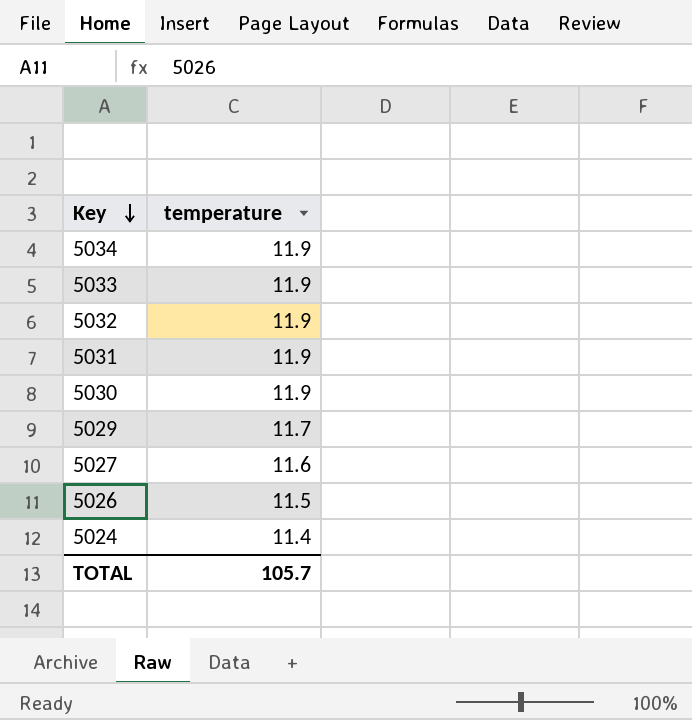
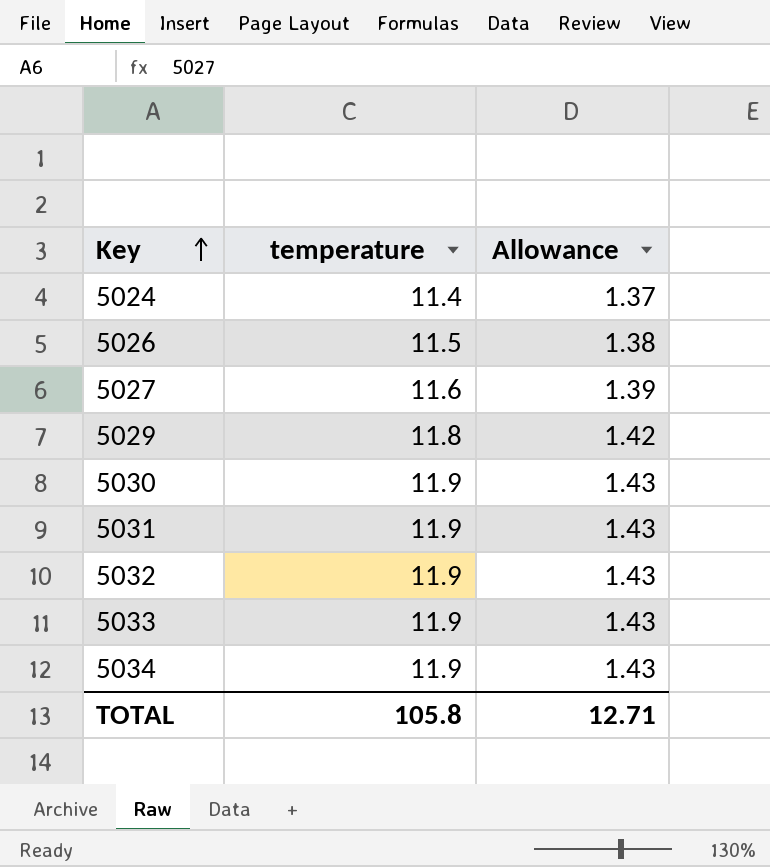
row order: Key descending -> Key ascending
column Allowance | formula: none -> [temperature] * 0.12
5029 | temperature: 11.7 -> 11.8
TOTAL | temperature: 105.7 -> 105.8

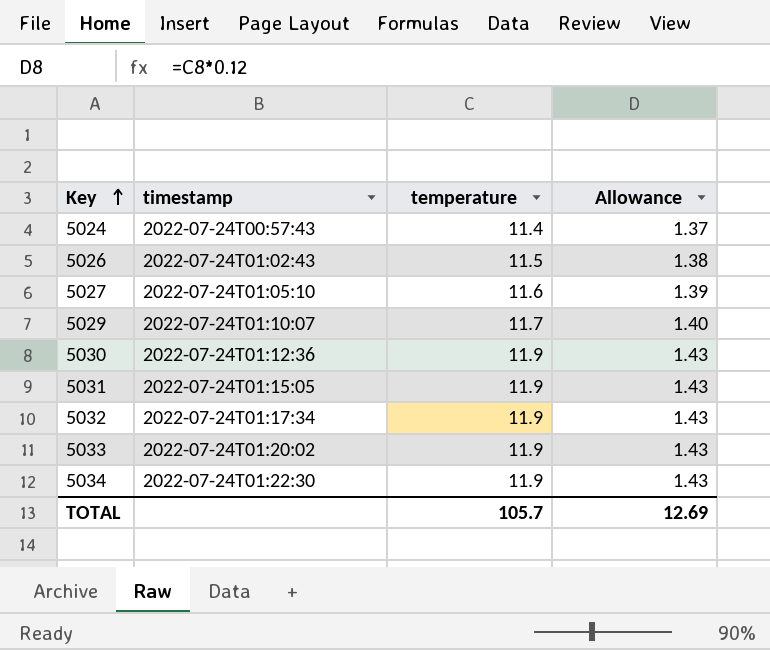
column timestamp | position: none -> 2
5029 | temperature: 11.8 -> 11.7
5029 | Allowance: 1.42 -> 1.40
TOTAL | temperature: 105.8 -> 105.7
TOTAL | Allowance: 12.71 -> 12.69

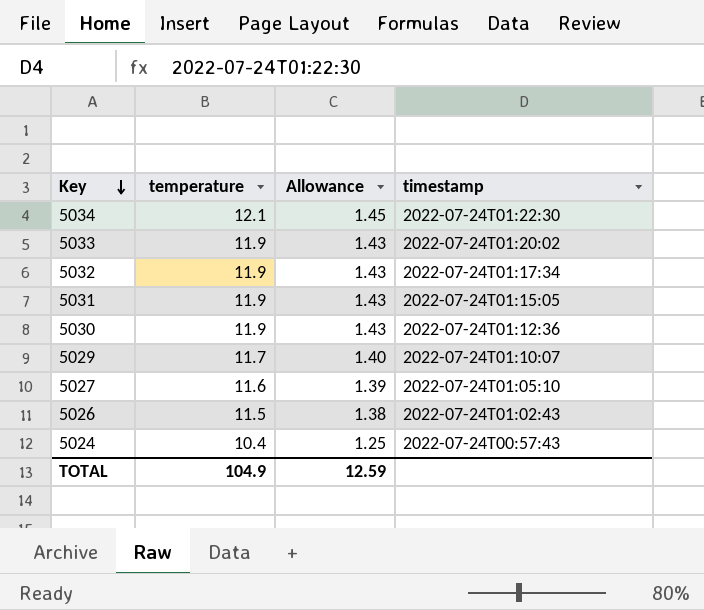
row order: Key ascending -> Key descending
column timestamp | position: 2 -> 4
5034 | temperature: 11.9 -> 12.1
5034 | Allowance: 1.43 -> 1.45
5024 | temperature: 11.4 -> 10.4
5024 | Allowance: 1.37 -> 1.25
TOTAL | temperature: 105.7 -> 104.9
TOTAL | Allowance: 12.69 -> 12.59

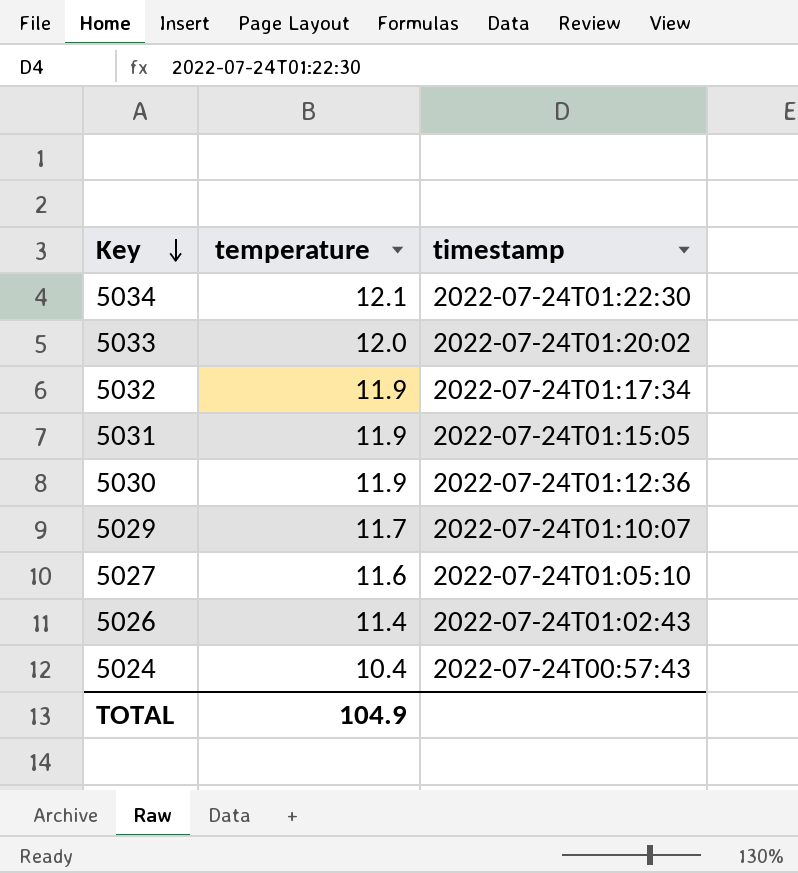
column Allowance | formula: [temperature] * 0.12 -> none
5033 | temperature: 11.9 -> 12.0
5026 | temperature: 11.5 -> 11.4

